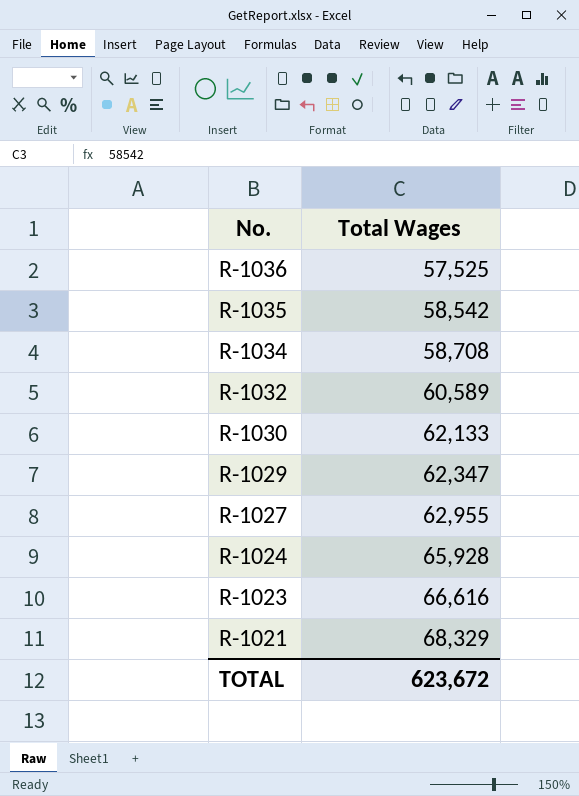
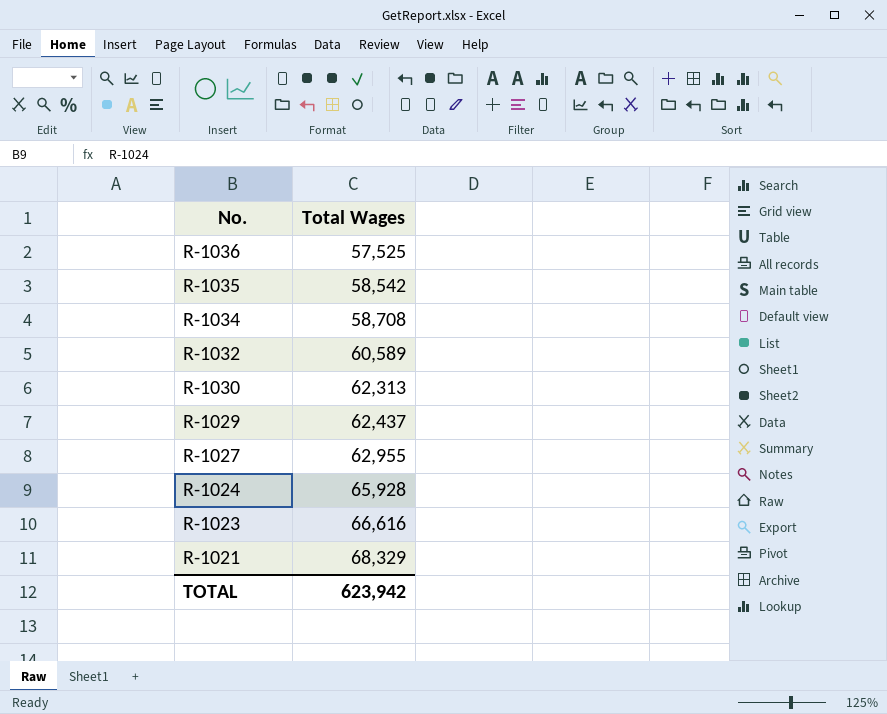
R-1030 | Total Wages: 62,133 -> 62,313
R-1029 | Total Wages: 62,347 -> 62,437
TOTAL | Total Wages: 623,672 -> 623,942

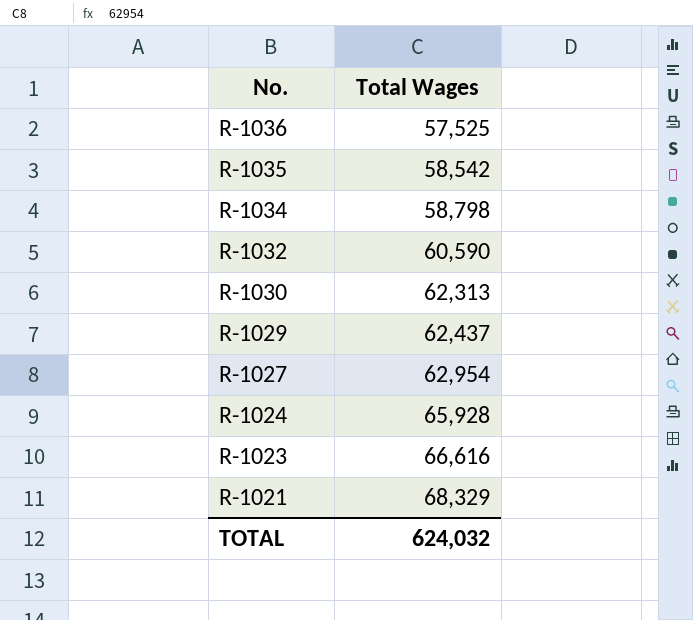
R-1034 | Total Wages: 58,708 -> 58,798
R-1032 | Total Wages: 60,589 -> 60,590
R-1027 | Total Wages: 62,955 -> 62,954
TOTAL | Total Wages: 623,942 -> 624,032

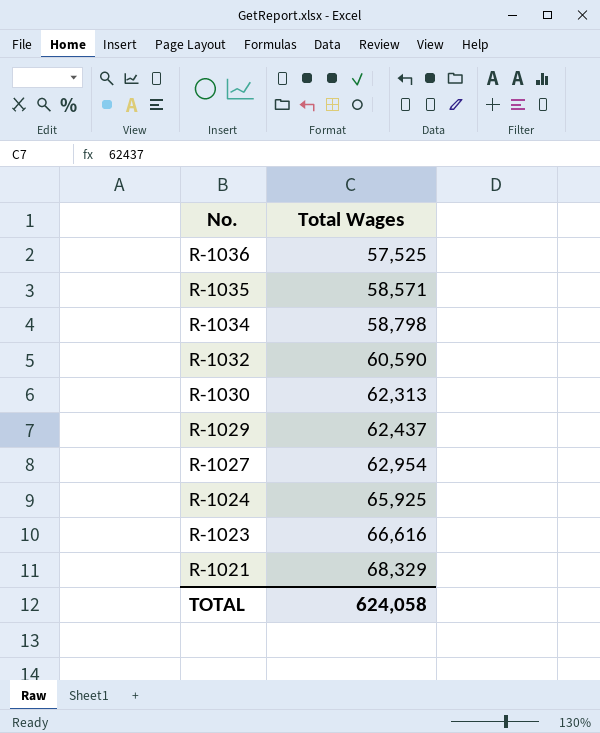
R-1035 | Total Wages: 58,542 -> 58,571
R-1024 | Total Wages: 65,928 -> 65,925
TOTAL | Total Wages: 624,032 -> 624,058

